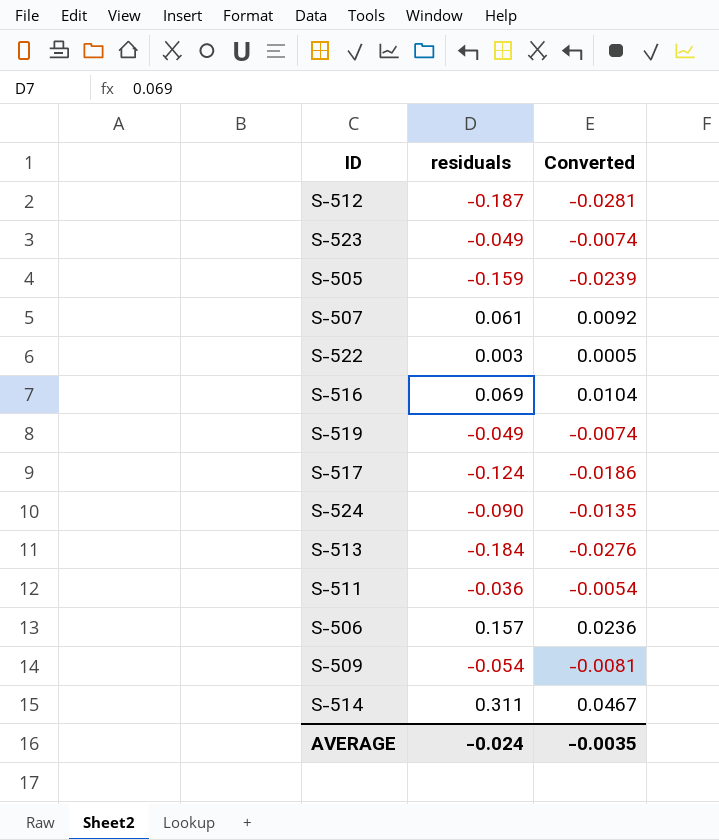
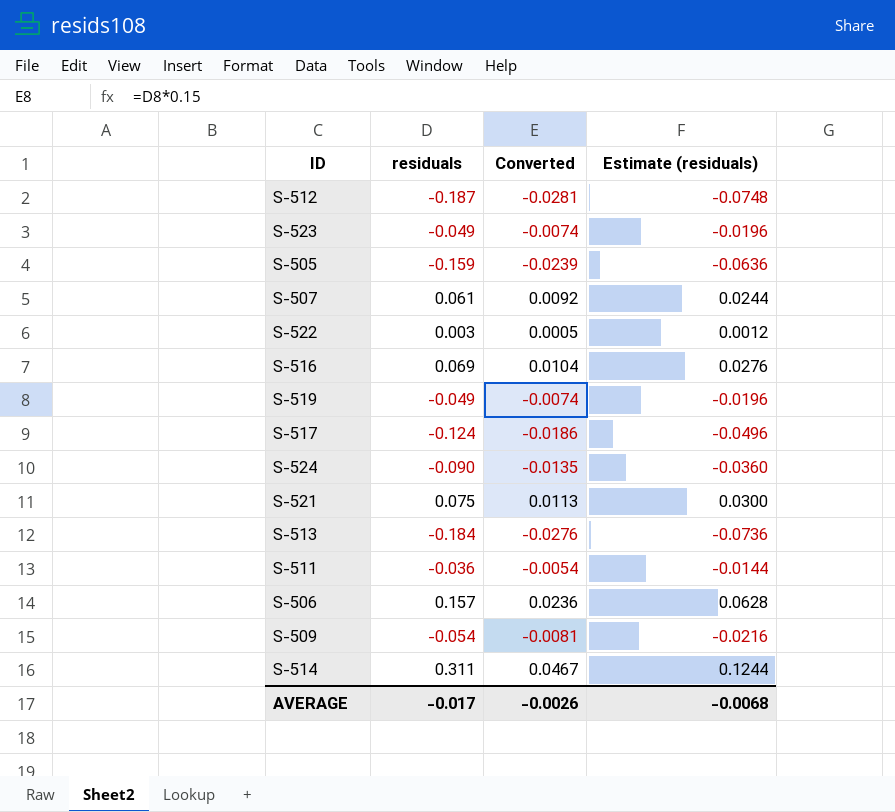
column Estimate (residuals) | formula: none -> [residuals] * 0.4
row S-521: none -> 0.075 | 0.0113 | 0.0300
AVERAGE | residuals: -0.024 -> -0.017
AVERAGE | Converted: -0.0035 -> -0.0026

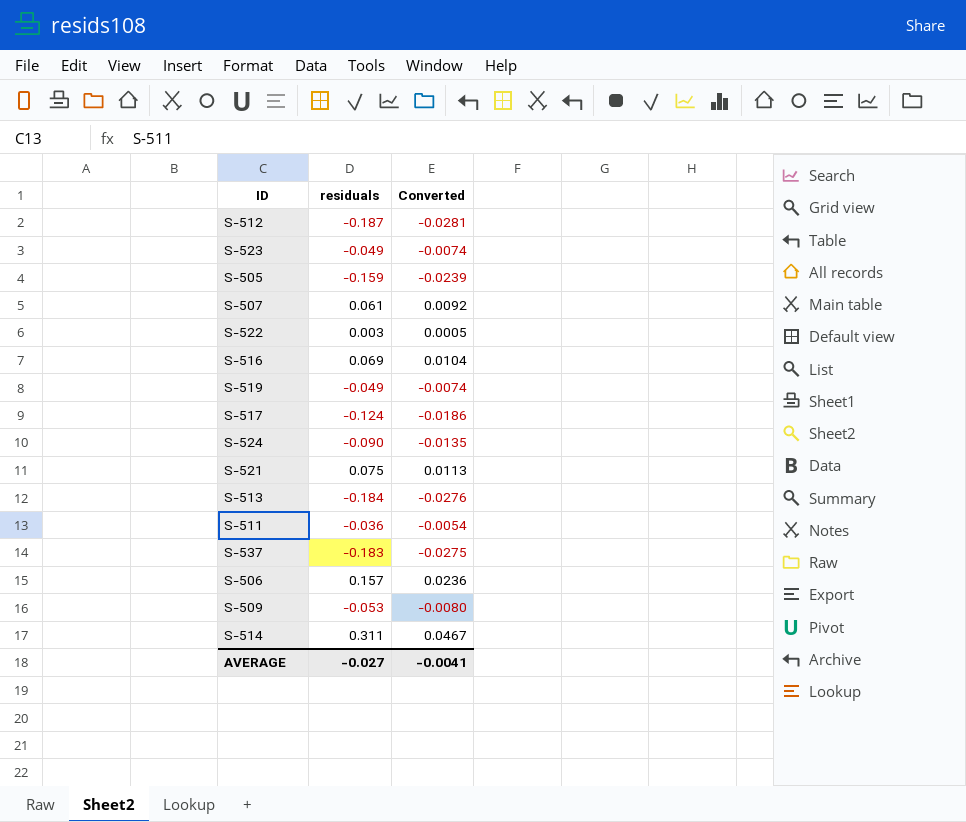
column Estimate (residuals) | formula: [residuals] * 0.4 -> none
row S-537: none -> -0.183 | -0.0275
S-509 | residuals: -0.054 -> -0.053
S-509 | Converted: -0.0081 -> -0.0080
AVERAGE | residuals: -0.017 -> -0.027
AVERAGE | Converted: -0.0026 -> -0.0041

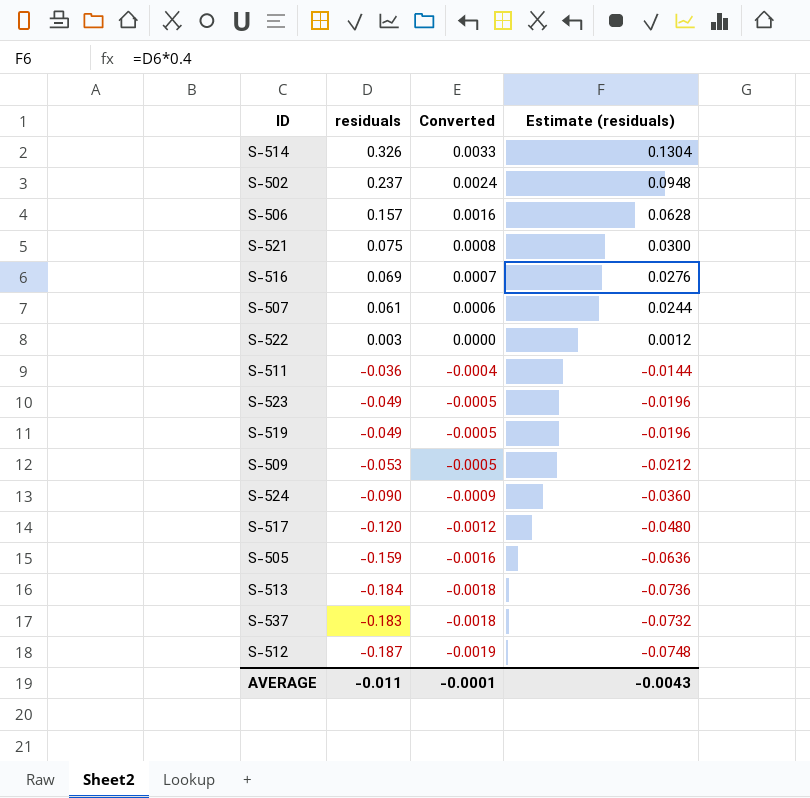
row order: none -> Converted descending
column Converted | formula: [residuals] * 0.15 -> [residuals] * 0.01
column Estimate (residuals) | formula: none -> [residuals] * 0.4
S-514 | residuals: 0.311 -> 0.326
row S-502: none -> 0.237 | 0.0024 | 0.0948
S-517 | residuals: -0.124 -> -0.120
AVERAGE | residuals: -0.027 -> -0.011
AVERAGE | Converted: -0.0041 -> -0.0001

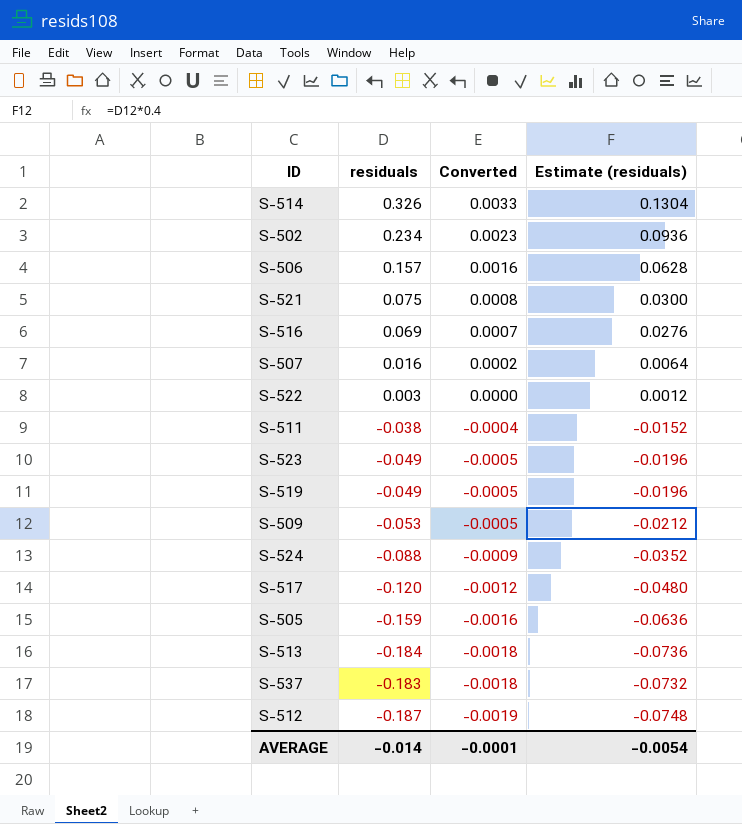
S-502 | residuals: 0.237 -> 0.234
S-502 | Converted: 0.0024 -> 0.0023
S-502 | Estimate (residuals): 0.0948 -> 0.0936
S-507 | residuals: 0.061 -> 0.016
S-507 | Converted: 0.0006 -> 0.0002
S-507 | Estimate (residuals): 0.0244 -> 0.0064
S-511 | residuals: -0.036 -> -0.038
S-511 | Estimate (residuals): -0.0144 -> -0.0152
S-524 | residuals: -0.090 -> -0.088
S-524 | Estimate (residuals): -0.0360 -> -0.0352
AVERAGE | residuals: -0.011 -> -0.014
AVERAGE | Estimate (residuals): -0.0043 -> -0.0054

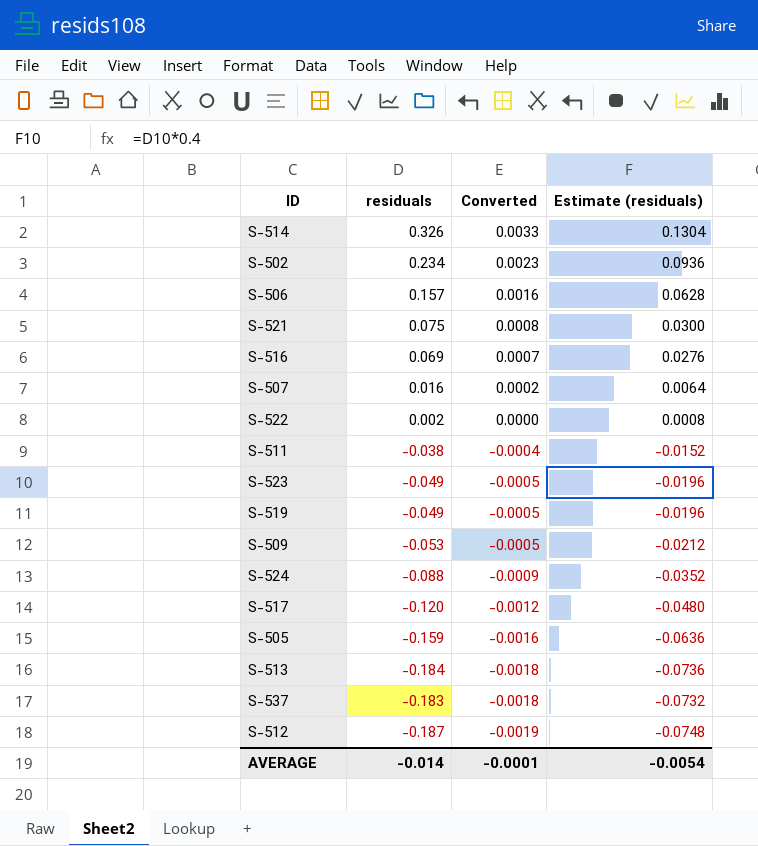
S-522 | residuals: 0.003 -> 0.002
S-522 | Estimate (residuals): 0.0012 -> 0.0008

